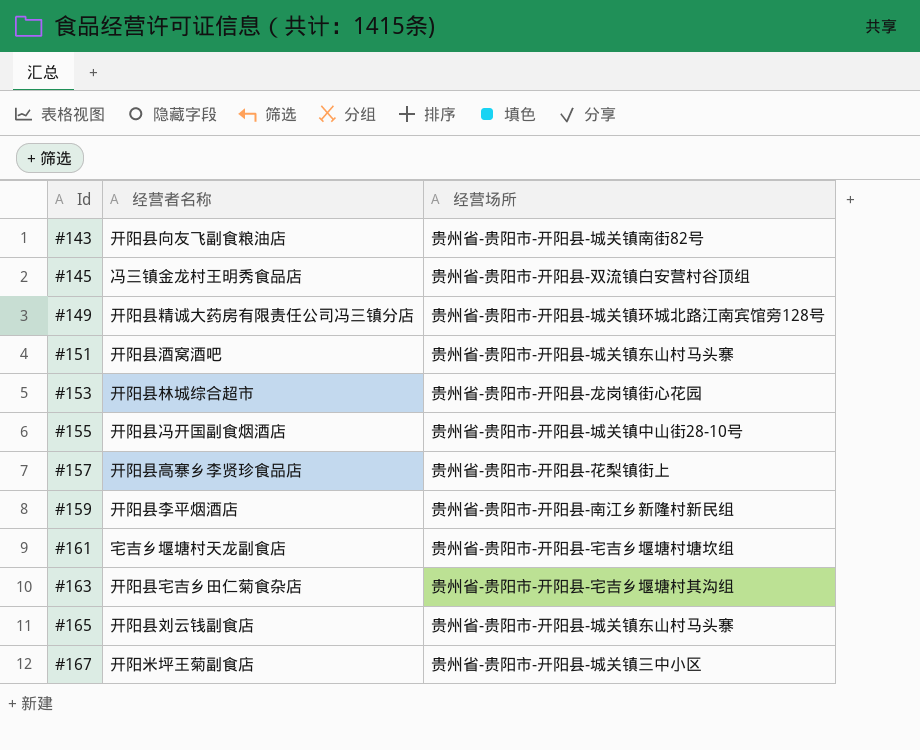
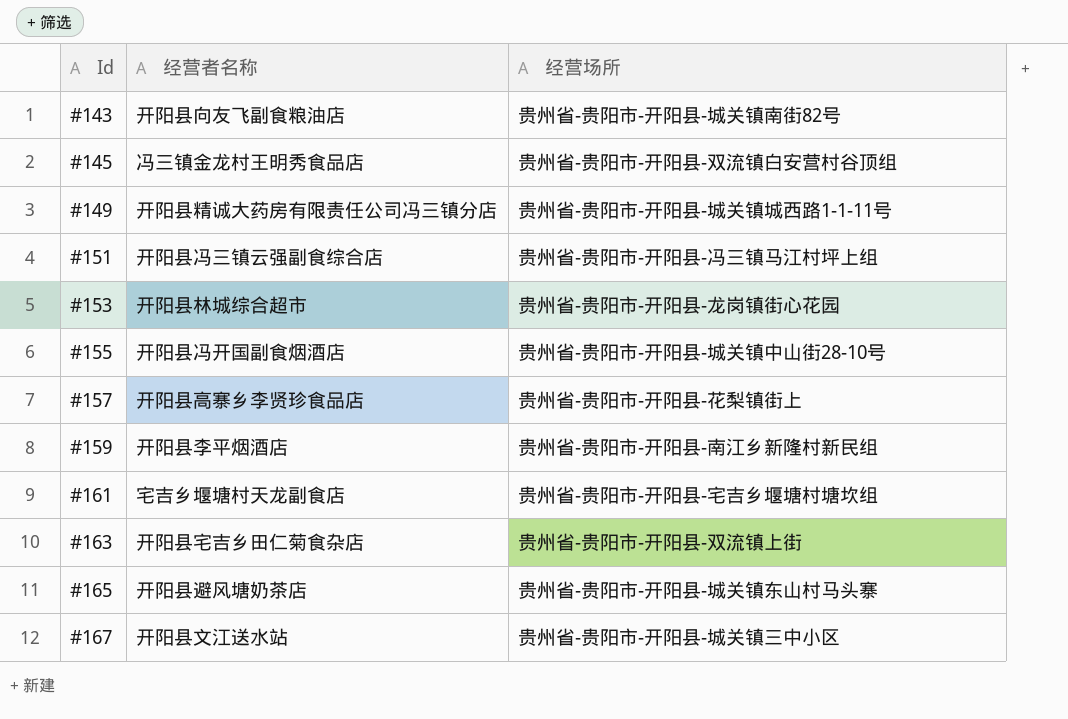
#149 | 经营场所: 贵州省-贵阳市-开阳县-城关镇环城北路江南宾馆旁128号 -> 贵州省-贵阳市-开阳县-城关镇城西路1-1-11号
#151 | 经营者名称: 开阳县酒窝酒吧 -> 开阳县冯三镇云强副食综合店
#151 | 经营场所: 贵州省-贵阳市-开阳县-城关镇东山村马头寨 -> 贵州省-贵阳市-开阳县-冯三镇马江村坪上组
#163 | 经营场所: 贵州省-贵阳市-开阳县-宅吉乡堰塘村其沟组 -> 贵州省-贵阳市-开阳县-双流镇上街
#165 | 经营者名称: 开阳县刘云钱副食店 -> 开阳县避风塘奶茶店
#167 | 经营者名称: 开阳米坪王菊副食店 -> 开阳县文江送水站

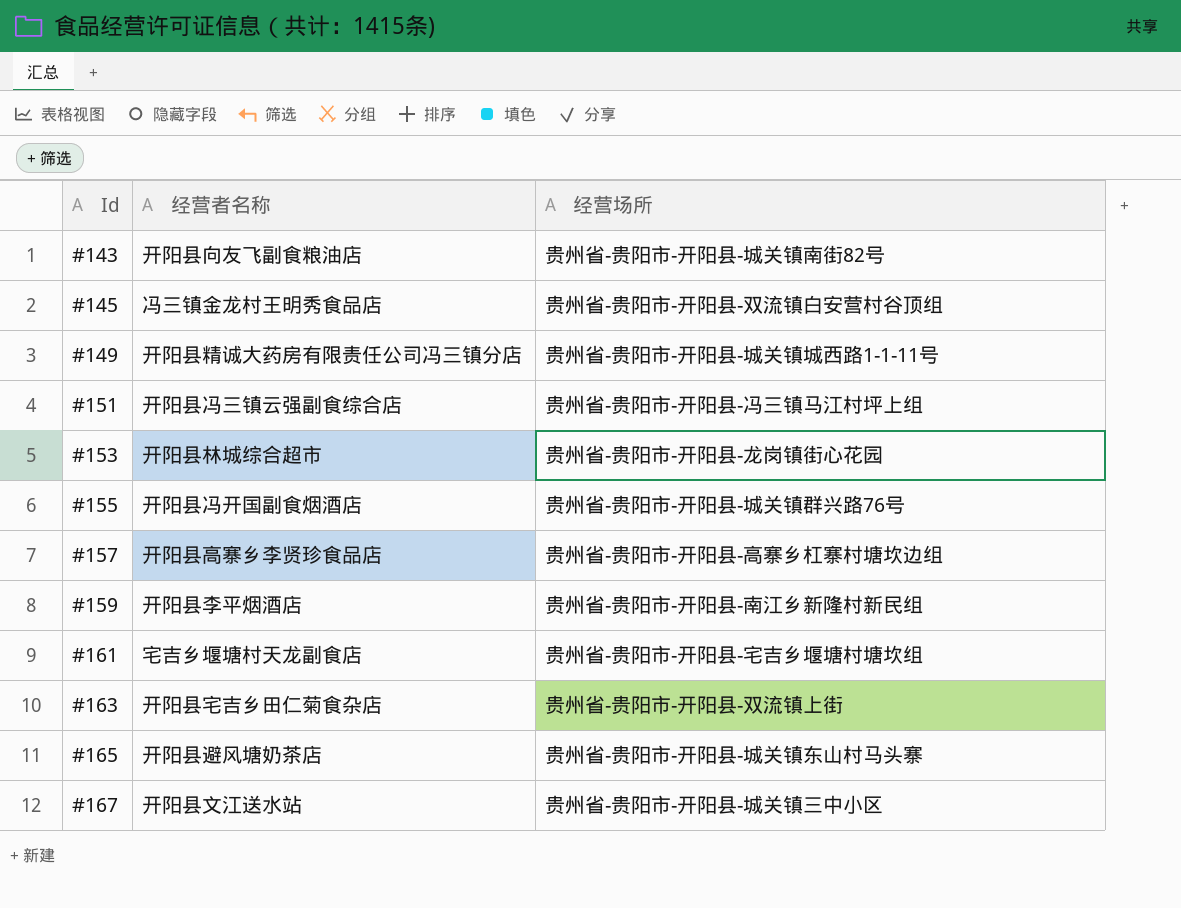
#155 | 经营场所: 贵州省-贵阳市-开阳县-城关镇中山街28-10号 -> 贵州省-贵阳市-开阳县-城关镇群兴路76号
#157 | 经营场所: 贵州省-贵阳市-开阳县-花梨镇街上 -> 贵州省-贵阳市-开阳县-高寨乡杠寨村塘坎边组

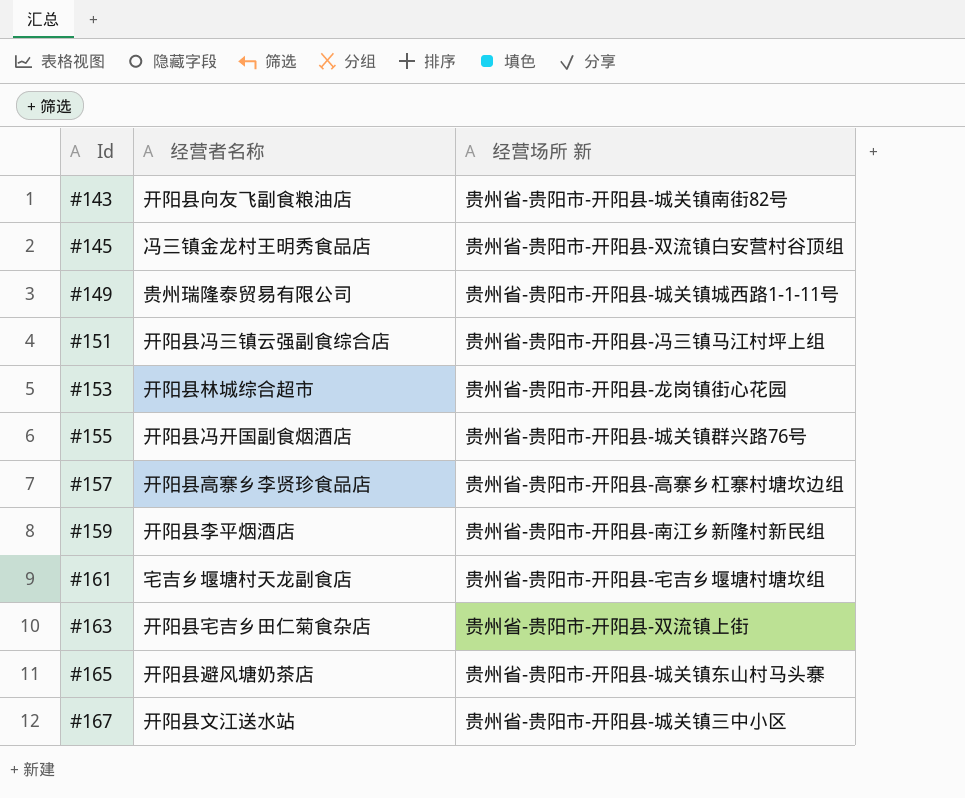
column name: 经营场所 -> 经营场所 新
#149 | 经营者名称: 开阳县精诚大药房有限责任公司冯三镇分店 -> 贵州瑞隆泰贸易有限公司

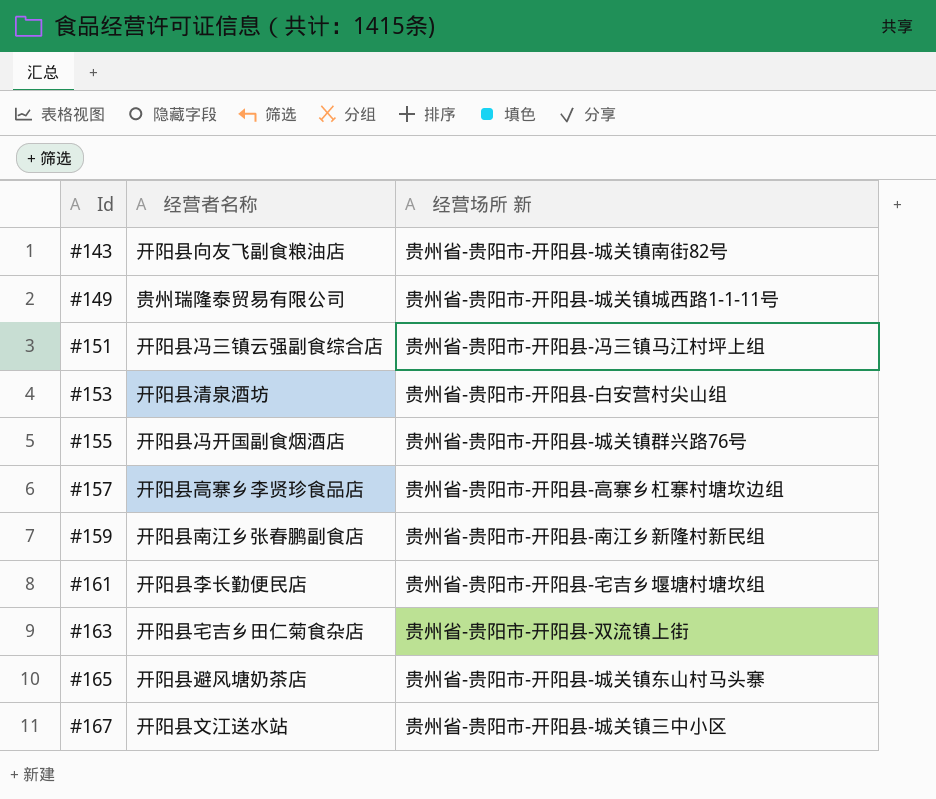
row #145: 冯三镇金龙村王明秀食品店 | 贵州省-贵阳市-开阳县-双流镇白安营村谷顶组 -> none
#153 | 经营者名称: 开阳县林城综合超市 -> 开阳县清泉酒坊
#153 | 经营场所 新: 贵州省-贵阳市-开阳县-龙岗镇街心花园 -> 贵州省-贵阳市-开阳县-白安营村尖山组
#159 | 经营者名称: 开阳县李平烟酒店 -> 开阳县南江乡张春鹏副食店
#161 | 经营者名称: 宅吉乡堰塘村天龙副食店 -> 开阳县李长勤便民店

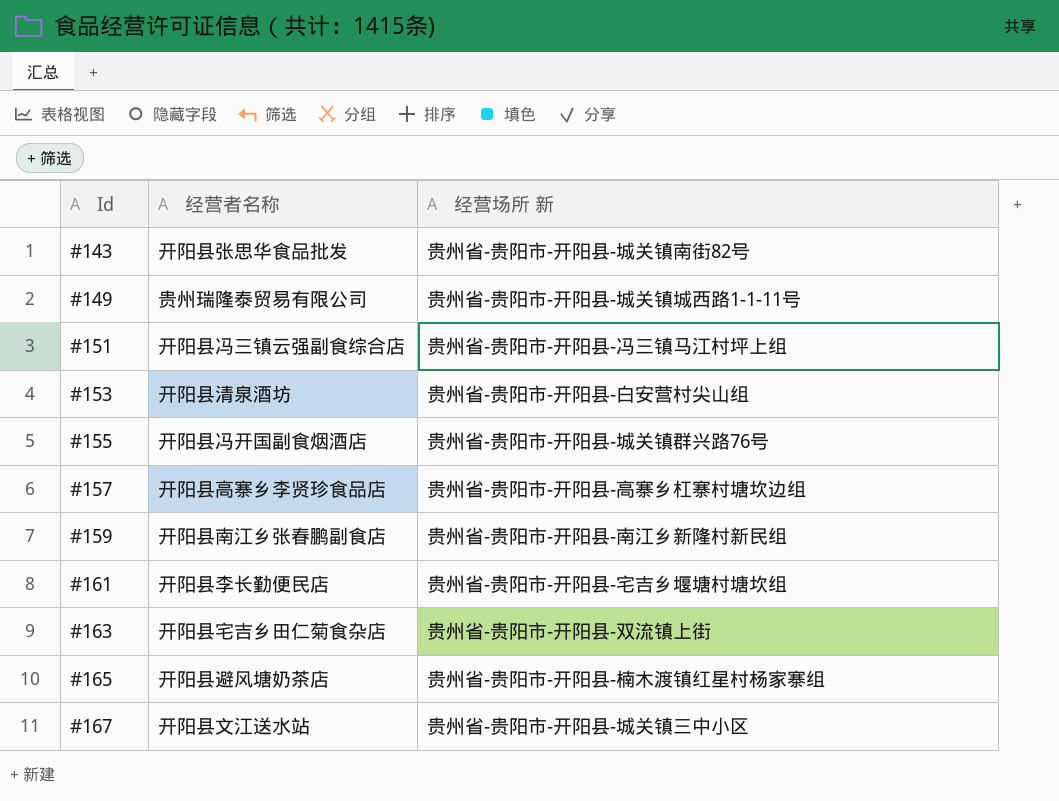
#143 | 经营者名称: 开阳县向友飞副食粮油店 -> 开阳县张思华食品批发
#165 | 经营场所 新: 贵州省-贵阳市-开阳县-城关镇东山村马头寨 -> 贵州省-贵阳市-开阳县-楠木渡镇红星村杨家寨组

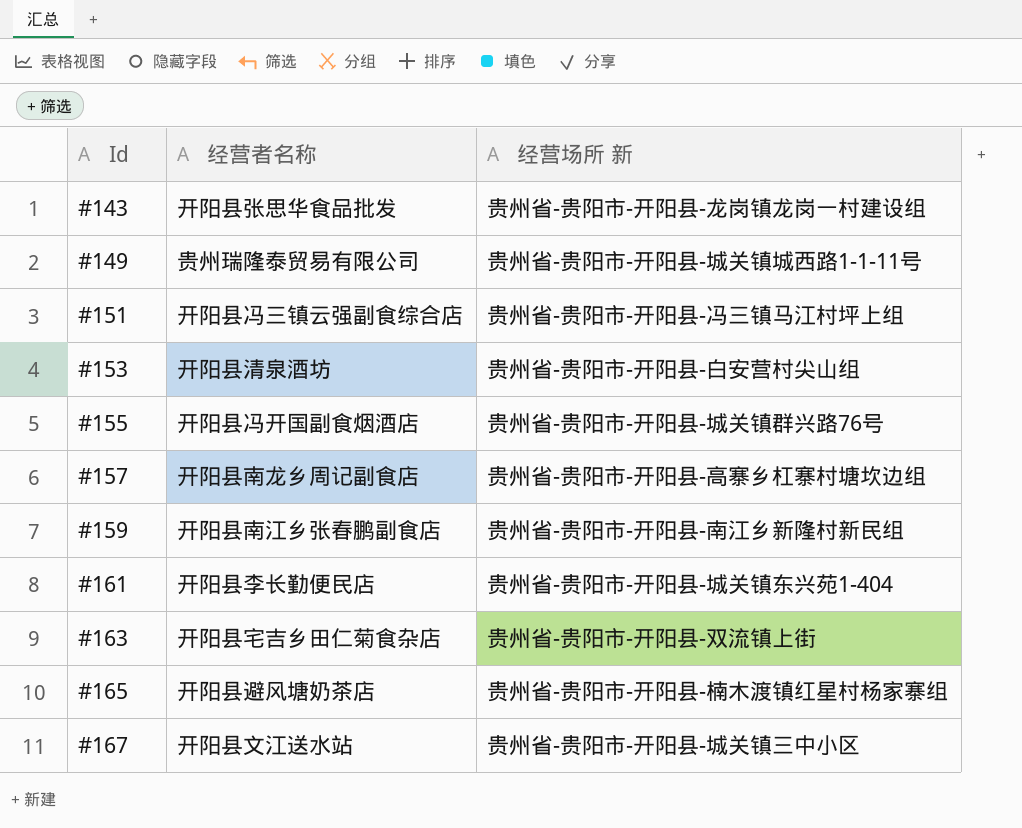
#143 | 经营场所 新: 贵州省-贵阳市-开阳县-城关镇南街82号 -> 贵州省-贵阳市-开阳县-龙岗镇龙岗一村建设组
#157 | 经营者名称: 开阳县高寨乡李贤珍食品店 -> 开阳县南龙乡周记副食店
#161 | 经营场所 新: 贵州省-贵阳市-开阳县-宅吉乡堰塘村塘坎组 -> 贵州省-贵阳市-开阳县-城关镇东兴苑1-404

